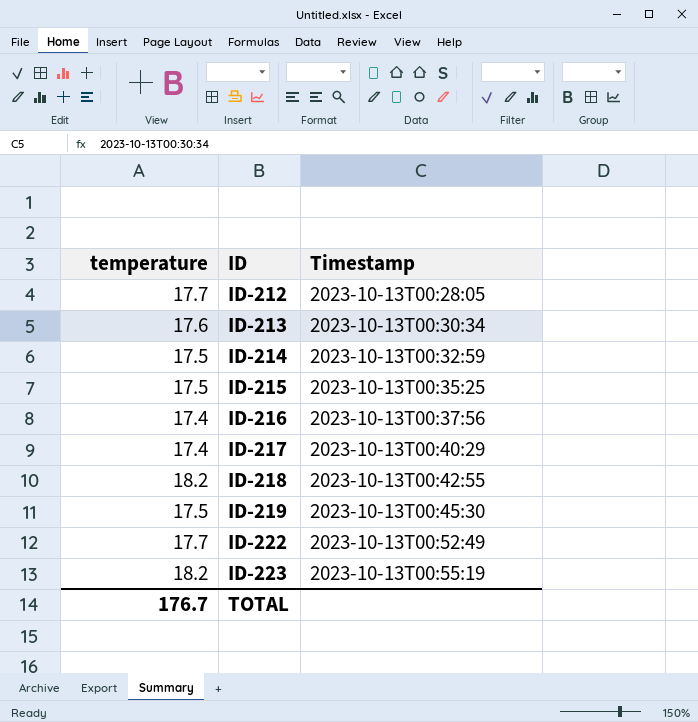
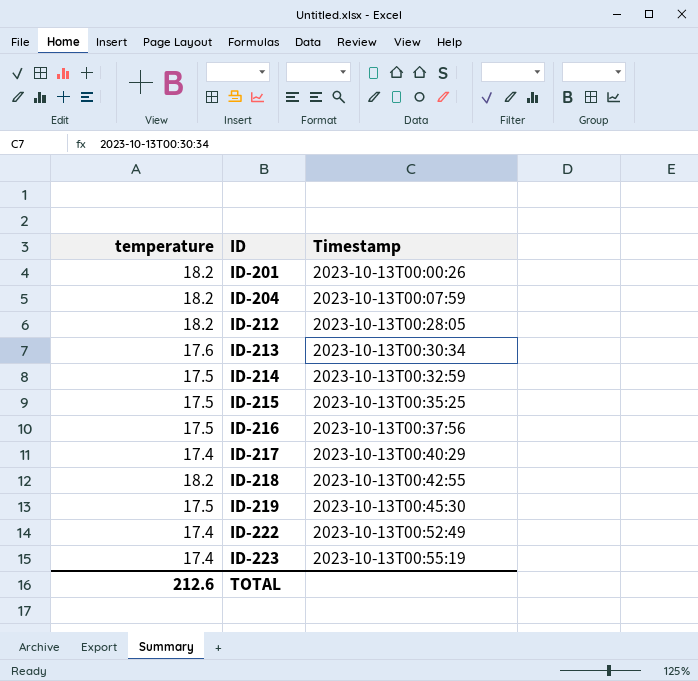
row ID-201: none -> 18.2 | 2023-10-13T00:00:26
row ID-204: none -> 18.2 | 2023-10-13T00:07:59
ID-212 | temperature: 17.7 -> 18.2
ID-216 | temperature: 17.4 -> 17.5
ID-222 | temperature: 17.7 -> 17.4
ID-223 | temperature: 18.2 -> 17.4
TOTAL | temperature: 176.7 -> 212.6

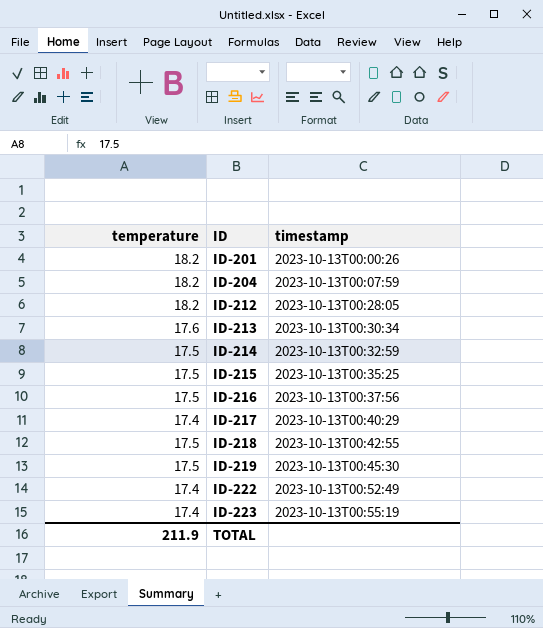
column name: Timestamp -> timestamp
ID-218 | temperature: 18.2 -> 17.5
TOTAL | temperature: 212.6 -> 211.9

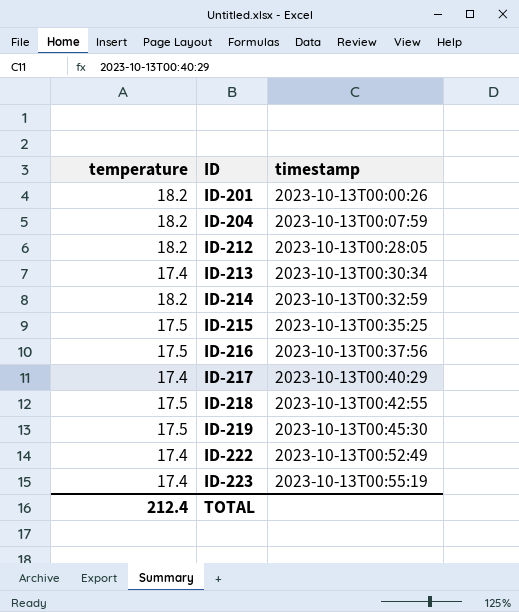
ID-213 | temperature: 17.6 -> 17.4
ID-214 | temperature: 17.5 -> 18.2
TOTAL | temperature: 211.9 -> 212.4

